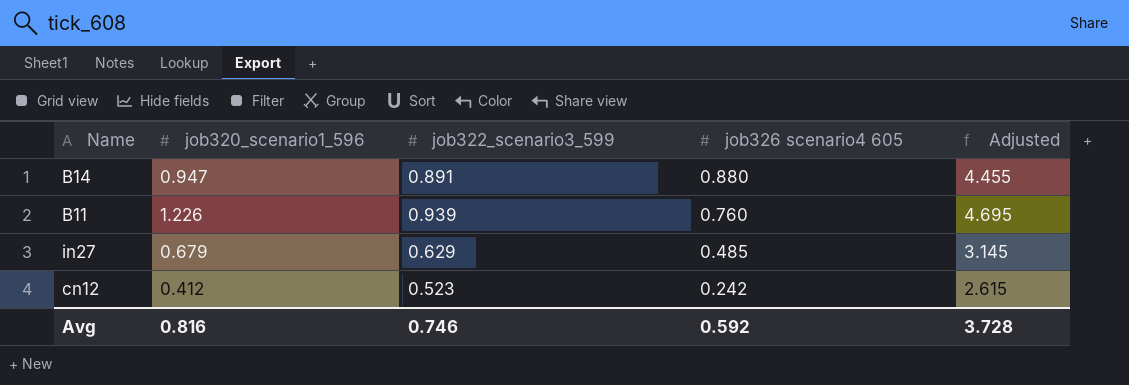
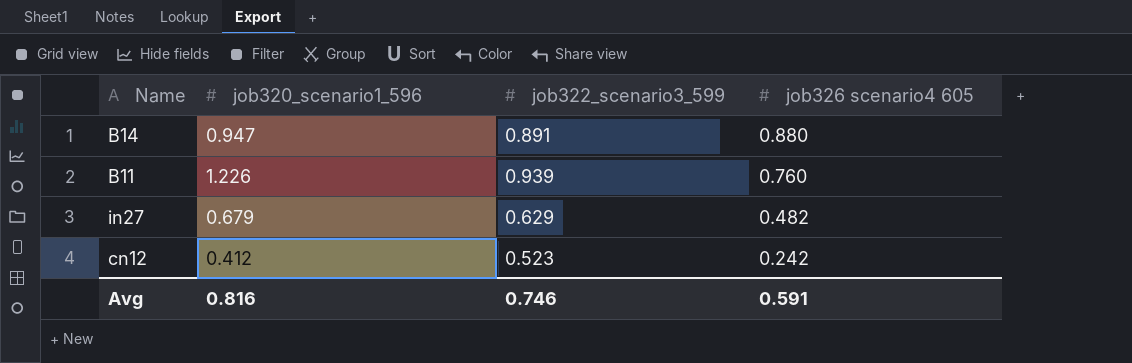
column Adjusted | formula: [job322_scenario3_599] * 5 -> none
in27 | job326 scenario4 605: 0.485 -> 0.482
Avg | job326 scenario4 605: 0.592 -> 0.591

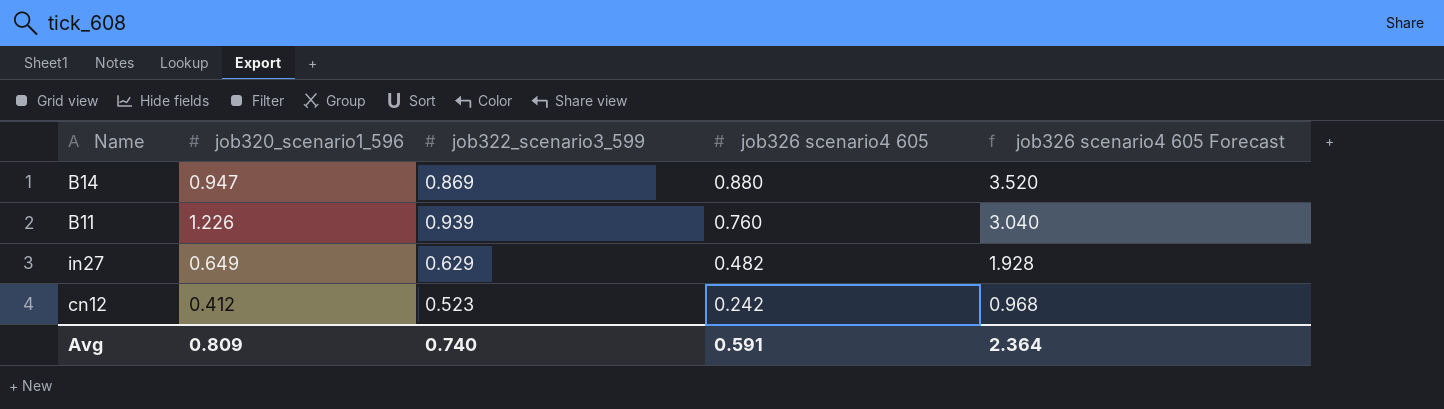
column job326 scenario4 605 Forecast | formula: none -> [job326 scenario4 605] * 4
B14 | job322_scenario3_599: 0.891 -> 0.869
in27 | job320_scenario1_596: 0.679 -> 0.649
Avg | job320_scenario1_596: 0.816 -> 0.809
Avg | job322_scenario3_599: 0.746 -> 0.740

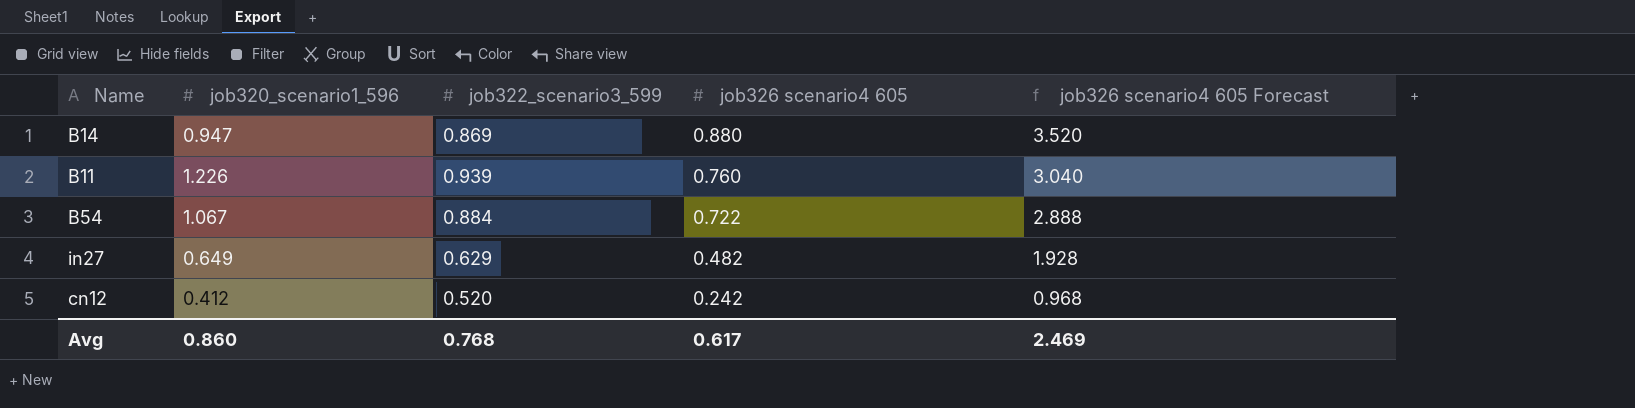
row B54: none -> 1.067 | 0.884 | 0.722 | 2.888
cn12 | job322_scenario3_599: 0.523 -> 0.520
Avg | job320_scenario1_596: 0.809 -> 0.860
Avg | job322_scenario3_599: 0.740 -> 0.768
Avg | job326 scenario4 605: 0.591 -> 0.617
Avg | job326 scenario4 605 Forecast: 2.364 -> 2.469

